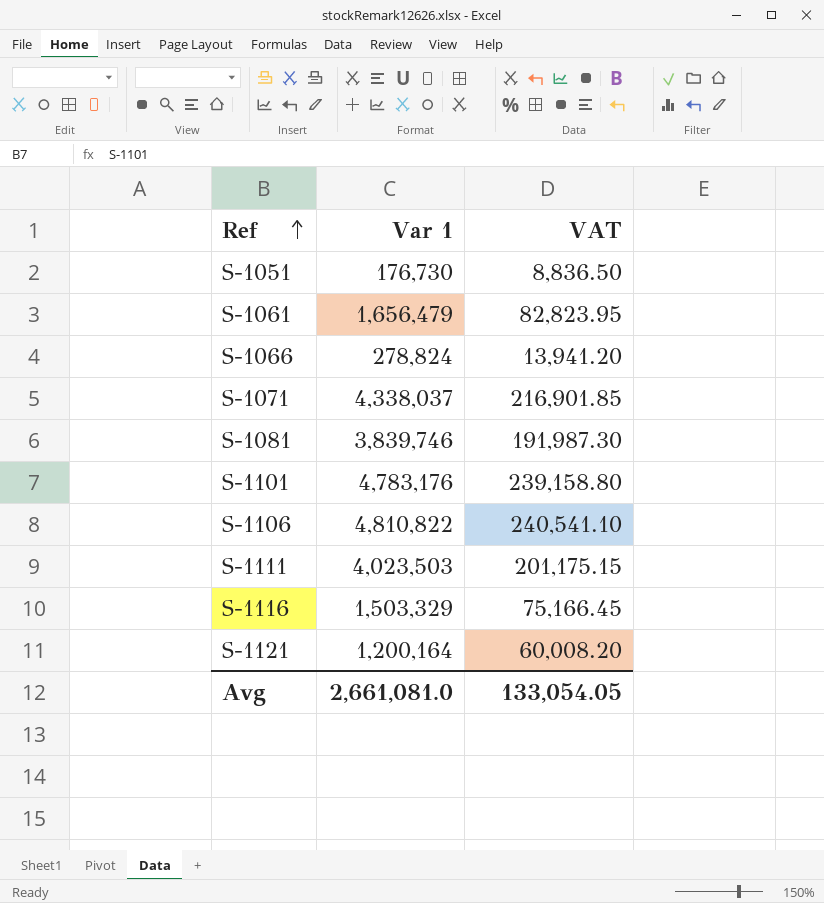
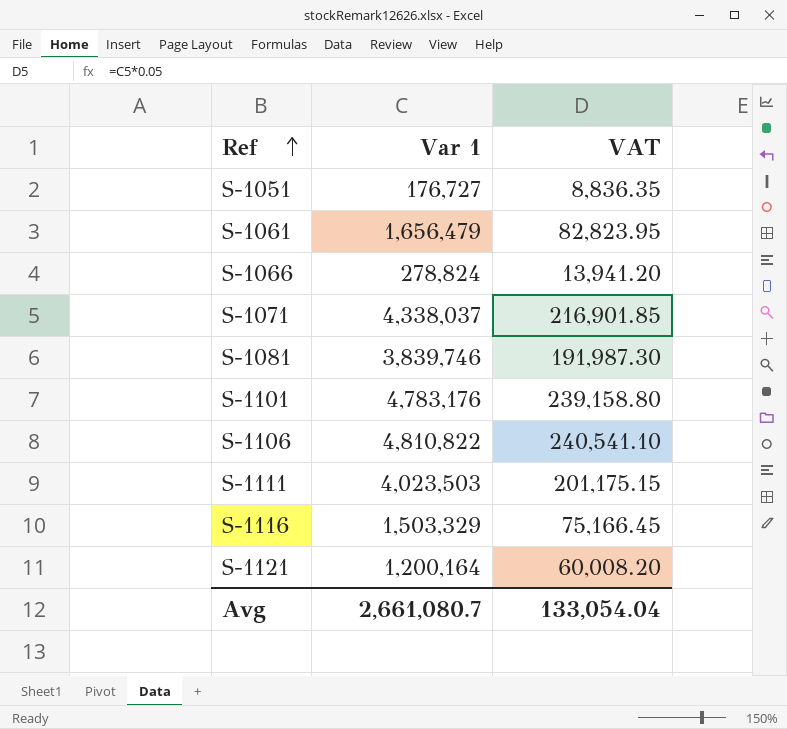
S-1051 | Var 1: 176,730 -> 176,727
S-1051 | VAT: 8,836.50 -> 8,836.35
Avg | Var 1: 2,661,081.0 -> 2,661,080.7
Avg | VAT: 133,054.05 -> 133,054.04

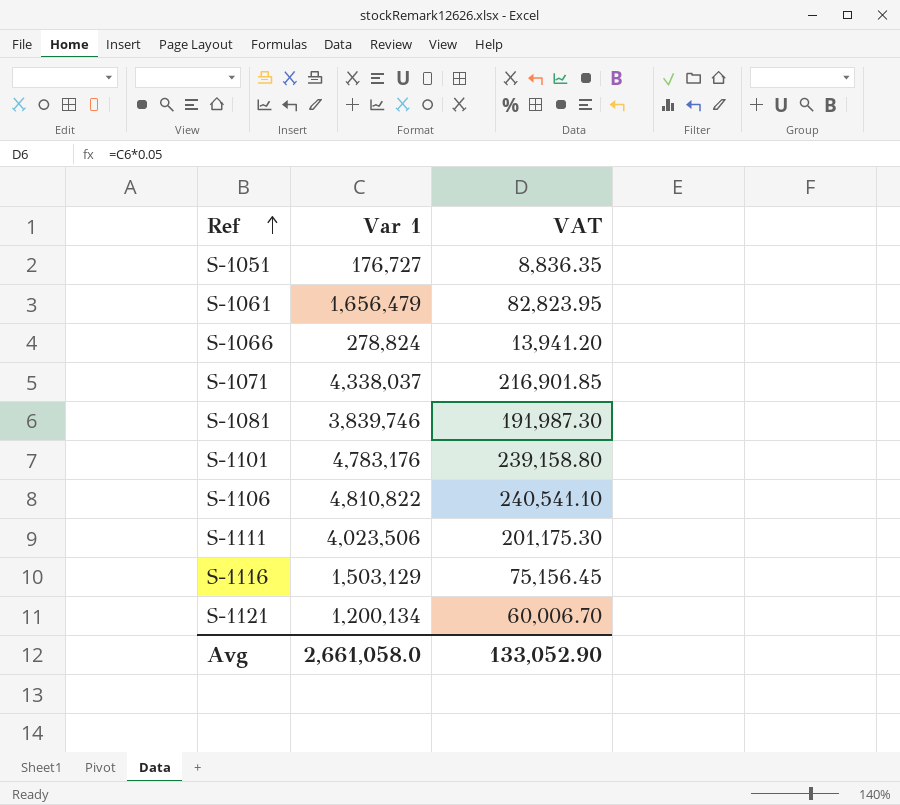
S-1111 | Var 1: 4,023,503 -> 4,023,506
S-1111 | VAT: 201,175.15 -> 201,175.30
S-1116 | Var 1: 1,503,329 -> 1,503,129
S-1116 | VAT: 75,166.45 -> 75,156.45
S-1121 | Var 1: 1,200,164 -> 1,200,134
S-1121 | VAT: 60,008.20 -> 60,006.70
Avg | Var 1: 2,661,080.7 -> 2,661,058.0
Avg | VAT: 133,054.04 -> 133,052.90

